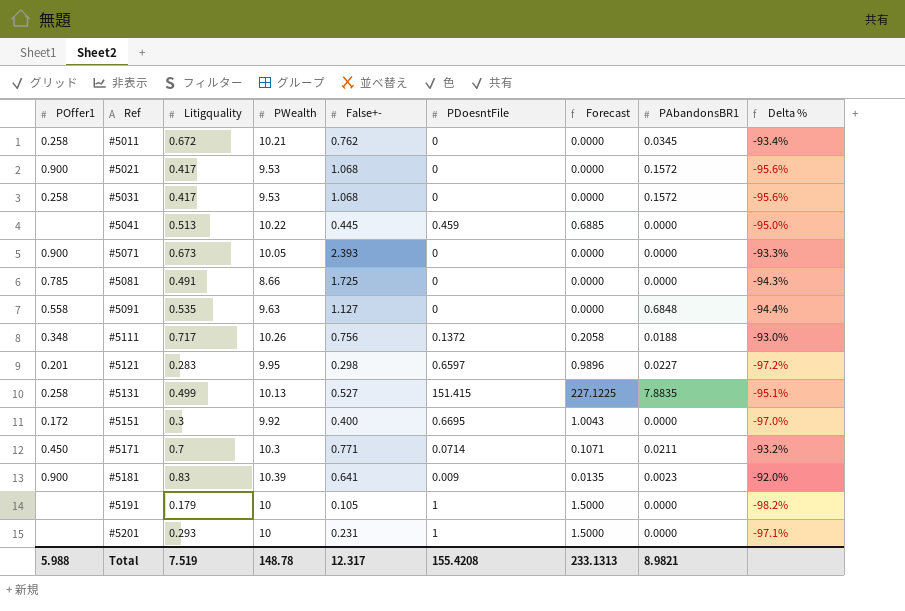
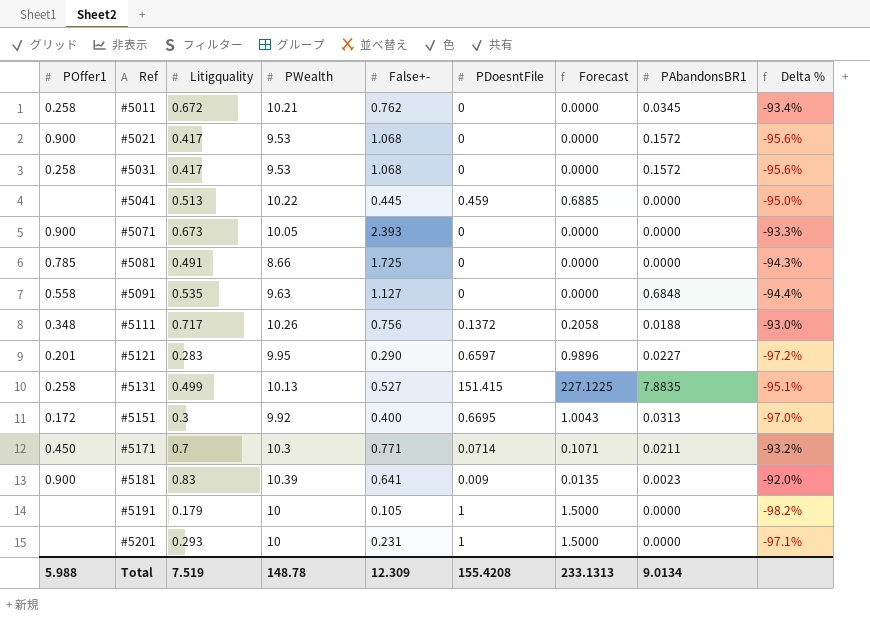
#5121 | False+-: 0.298 -> 0.290
#5151 | PAbandonsBR1: 0.0000 -> 0.0313
Total | False+-: 12.317 -> 12.309
Total | PAbandonsBR1: 8.9821 -> 9.0134

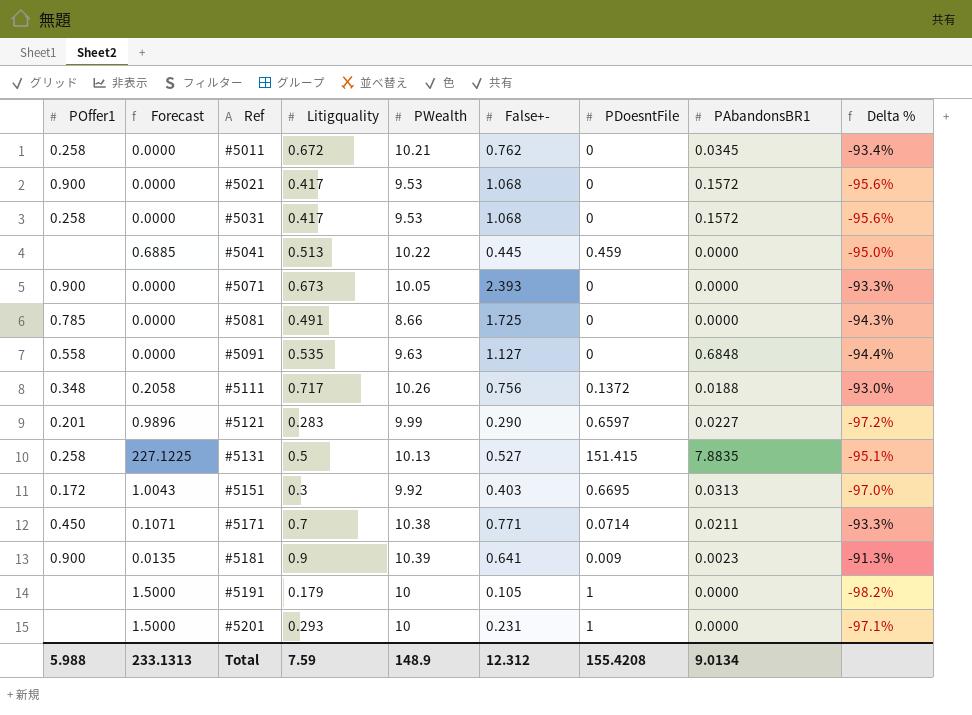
column Forecast | position: 7 -> 2
#5121 | PWealth: 9.95 -> 9.99
#5131 | Litigquality: 0.499 -> 0.5
#5151 | False+-: 0.400 -> 0.403
#5171 | PWealth: 10.3 -> 10.38
#5171 | Delta %: -93.2% -> -93.3%
#5181 | Litigquality: 0.83 -> 0.9
#5181 | Delta %: -92.0% -> -91.3%
Total | Litigquality: 7.519 -> 7.59
Total | PWealth: 148.78 -> 148.9
Total | False+-: 12.309 -> 12.312

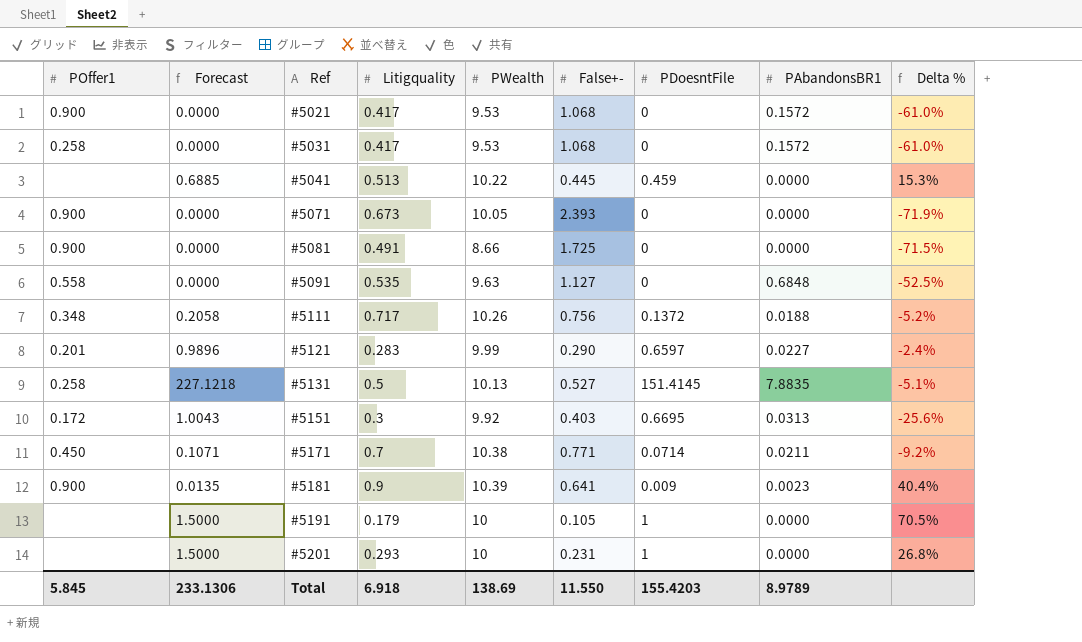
column Delta % | formula: ([Litigquality] - [PWealth]) / [PWealth] -> ([Litigquality] - [False+-]) / [False+-]
row #5011: 0.258 | 0.0000 | 0.672 | 10.21 | 0.762 | 0 | 0.0345 | -93.4% -> none
#5081 | POffer1: 0.785 -> 0.900
#5131 | Forecast: 227.1225 -> 227.1218
#5131 | PDoesntFile: 151.415 -> 151.4145
Total | POffer1: 5.988 -> 5.845
Total | Forecast: 233.1313 -> 233.1306
Total | Litigquality: 7.59 -> 6.918
Total | PWealth: 148.9 -> 138.69
Total | False+-: 12.312 -> 11.550
Total | PDoesntFile: 155.4208 -> 155.4203
Total | PAbandonsBR1: 9.0134 -> 8.9789

